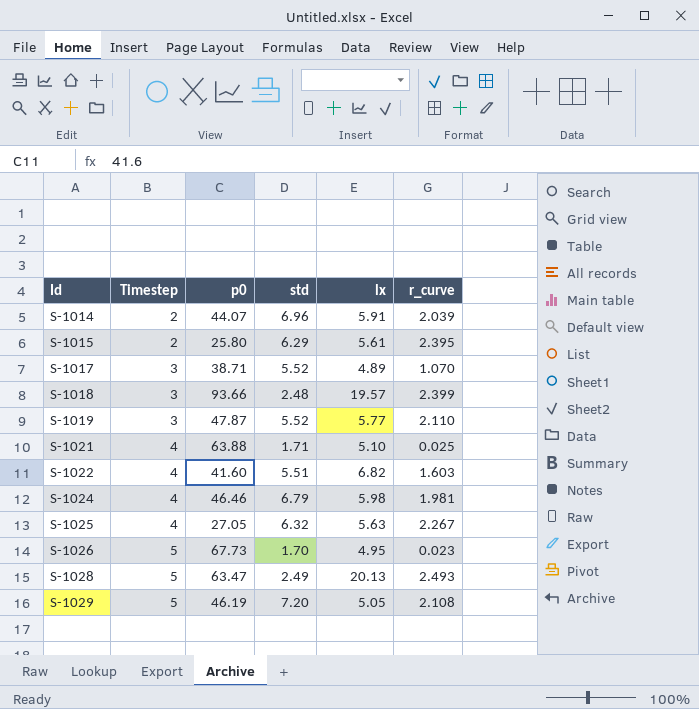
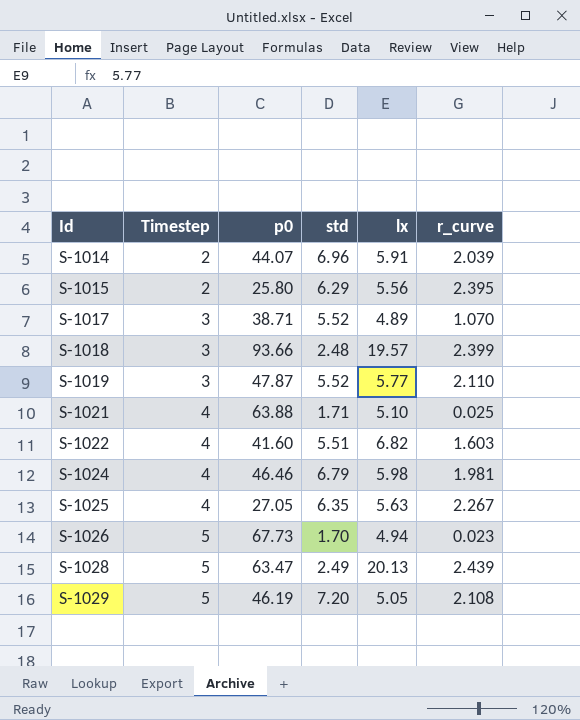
S-1015 | lx: 5.61 -> 5.56
S-1025 | std: 6.32 -> 6.35
S-1026 | lx: 4.95 -> 4.94
S-1028 | r_curve: 2.493 -> 2.439

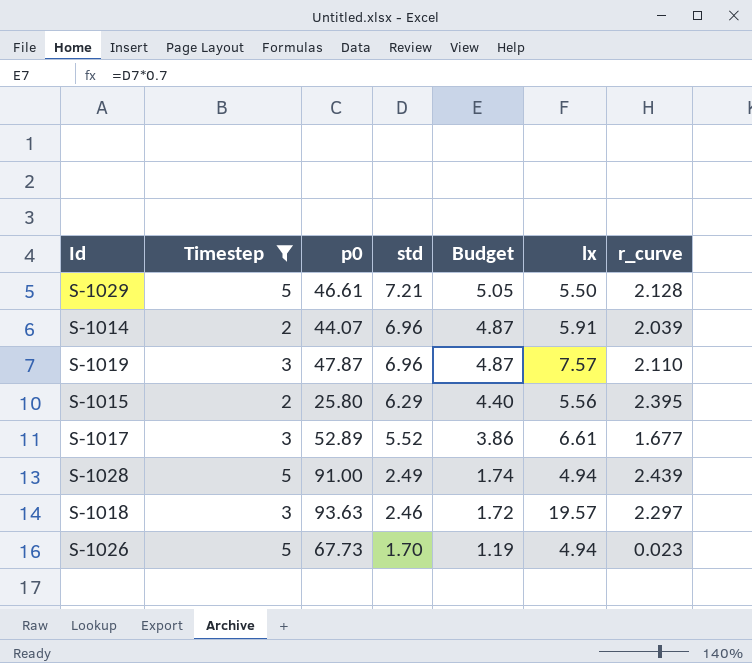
filter: none -> Timestep != 4
row order: Id ascending -> std descending
column Budget | formula: none -> [std] * 0.7
S-1029 | p0: 46.19 -> 46.61
S-1029 | std: 7.20 -> 7.21
S-1029 | lx: 5.05 -> 5.50
S-1029 | r_curve: 2.108 -> 2.128
S-1019 | std: 5.52 -> 6.96
S-1019 | lx: 5.77 -> 7.57
S-1017 | p0: 38.71 -> 52.89
S-1017 | lx: 4.89 -> 6.61
S-1017 | r_curve: 1.070 -> 1.677
S-1028 | p0: 63.47 -> 91.00
S-1028 | lx: 20.13 -> 4.94
S-1018 | p0: 93.66 -> 93.63
S-1018 | std: 2.48 -> 2.46
S-1018 | r_curve: 2.399 -> 2.297

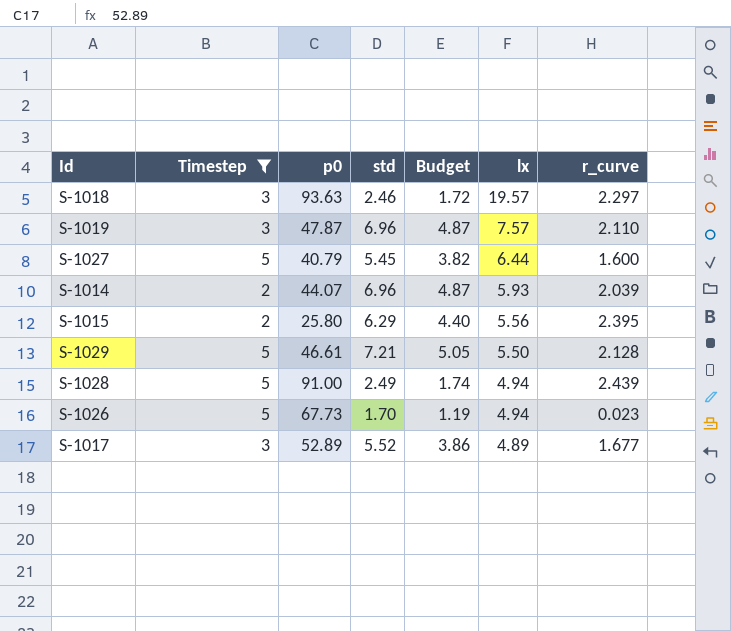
row order: std descending -> lx descending
row S-1027: none -> 5 | 40.79 | 5.45 | 3.82 | 6.44 | 1.600
S-1014 | lx: 5.91 -> 5.93
S-1017 | lx: 6.61 -> 4.89

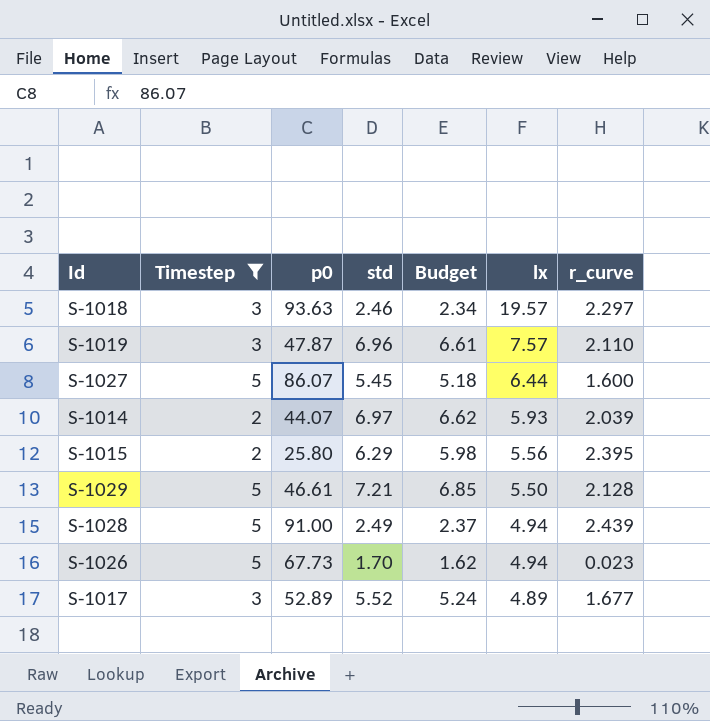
column Budget | formula: [std] * 0.7 -> [std] * 0.95
S-1027 | p0: 40.79 -> 86.07
S-1014 | std: 6.96 -> 6.97

